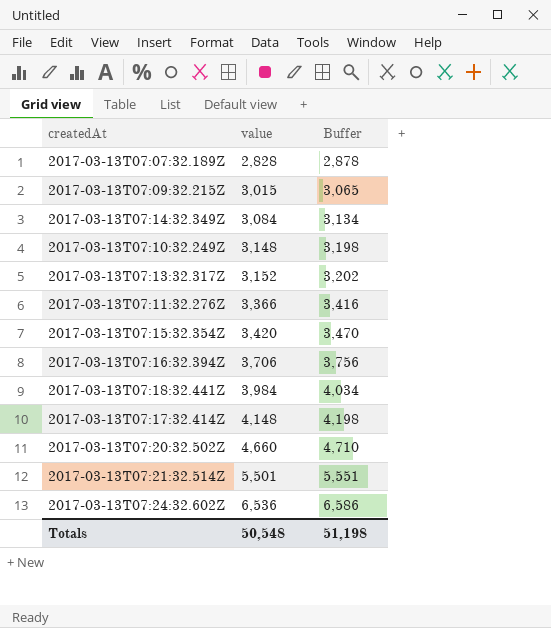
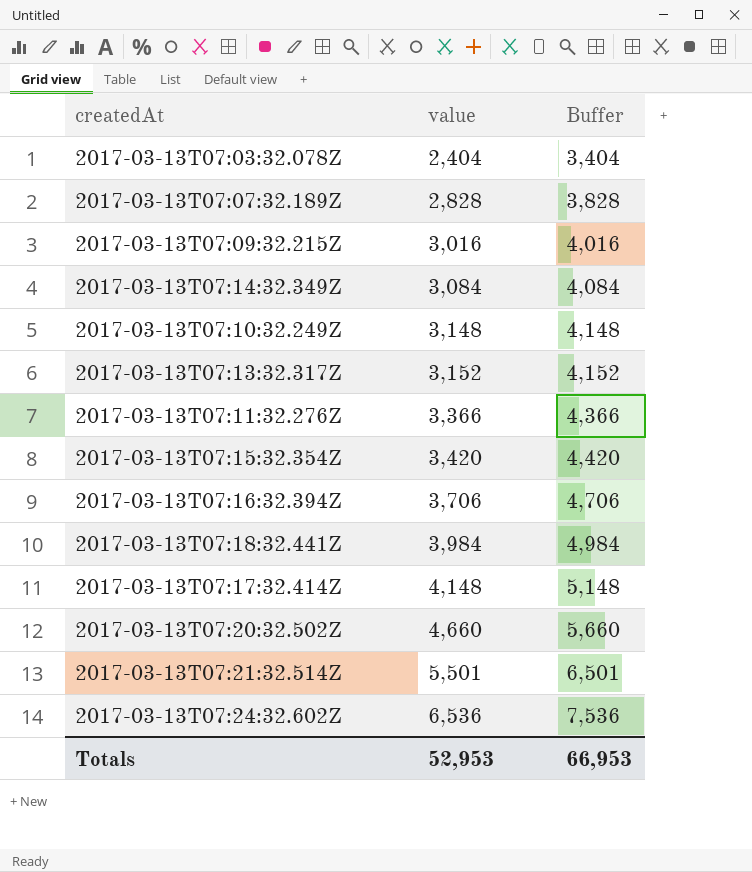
column Buffer | formula: [value] + 50 -> [value] + 1000
row 2017-03-13T07:03:32.078Z: none -> 2,404 | 3,404
2017-03-13T07:09:32.215Z | value: 3,015 -> 3,016
Totals | value: 50,548 -> 52,953
Totals | Buffer: 51,198 -> 66,953

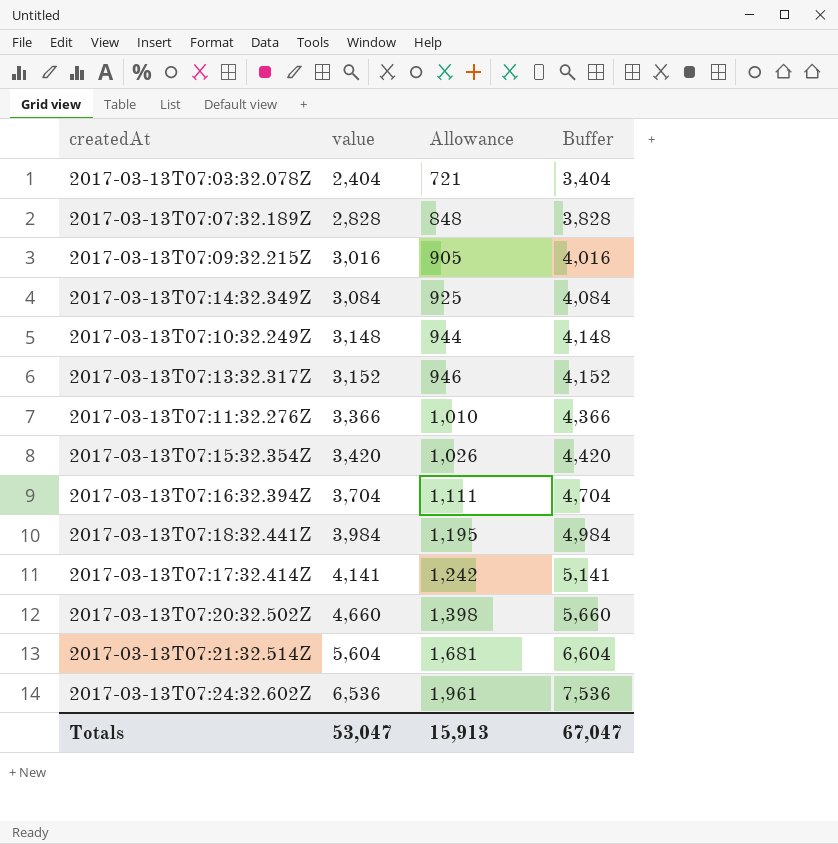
column Allowance | formula: none -> [value] * 0.3
2017-03-13T07:16:32.394Z | value: 3,706 -> 3,704
2017-03-13T07:16:32.394Z | Buffer: 4,706 -> 4,704
2017-03-13T07:17:32.414Z | value: 4,148 -> 4,141
2017-03-13T07:17:32.414Z | Buffer: 5,148 -> 5,141
2017-03-13T07:21:32.514Z | value: 5,501 -> 5,604
2017-03-13T07:21:32.514Z | Buffer: 6,501 -> 6,604
Totals | value: 52,953 -> 53,047
Totals | Buffer: 66,953 -> 67,047

